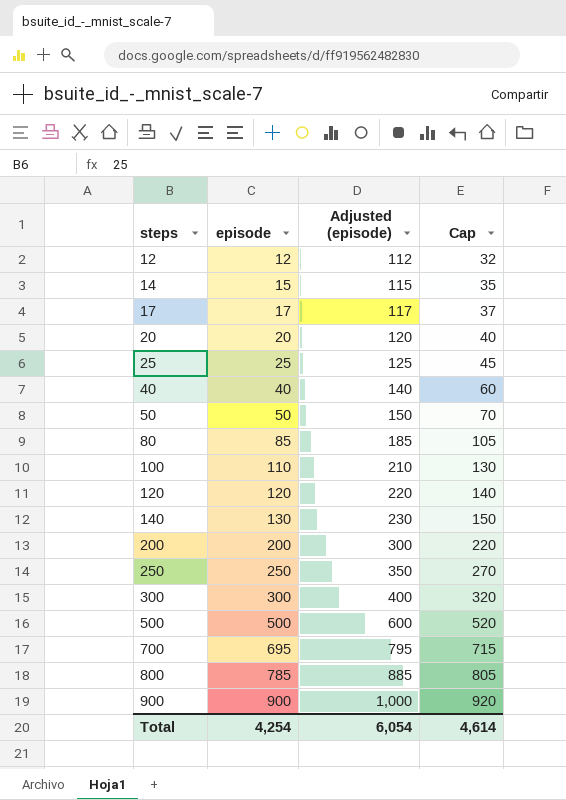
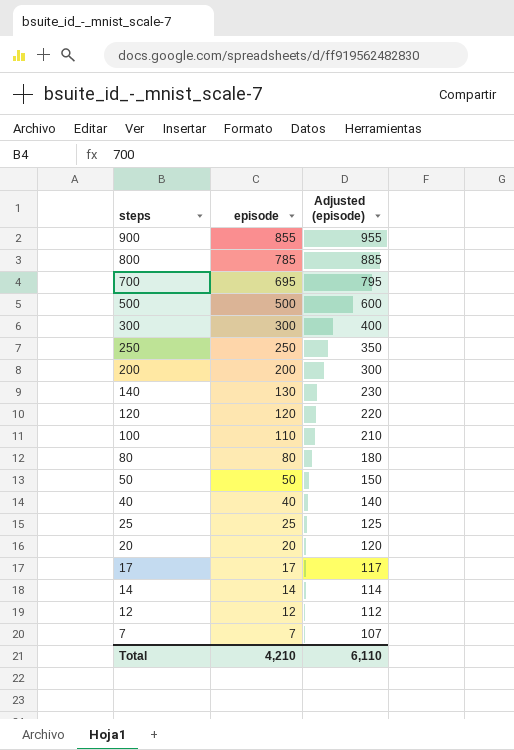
row order: steps ascending -> steps descending
column Cap | formula: [episode] + 20 -> none
900 | episode: 900 -> 855
900 | Adjusted (episode): 1,000 -> 955
80 | episode: 85 -> 80
80 | Adjusted (episode): 185 -> 180
14 | episode: 15 -> 14
14 | Adjusted (episode): 115 -> 114
row 7: none -> 7 | 107
Total | episode: 4,254 -> 4,210
Total | Adjusted (episode): 6,054 -> 6,110

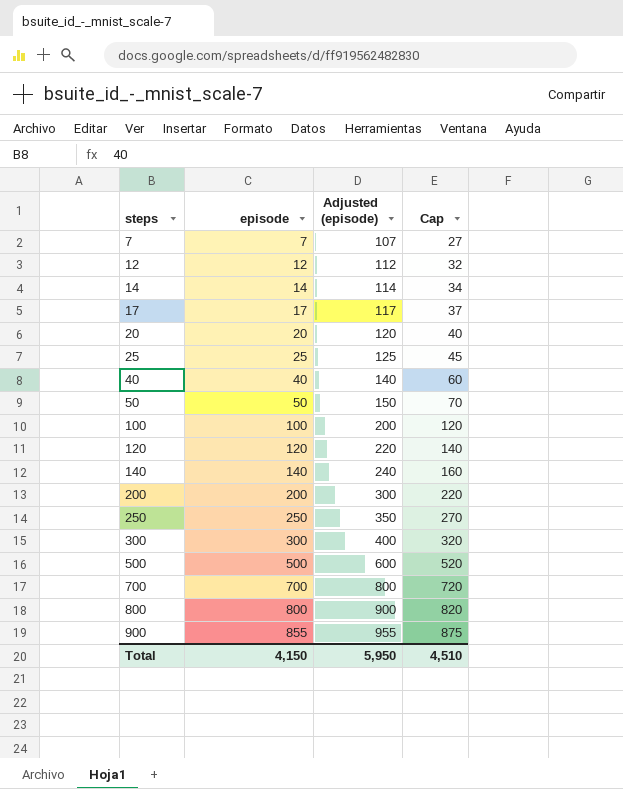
row order: steps descending -> steps ascending
column Cap | formula: none -> [episode] + 20
row 80: 80 | 180 -> none
100 | episode: 110 -> 100
100 | Adjusted (episode): 210 -> 200
140 | episode: 130 -> 140
140 | Adjusted (episode): 230 -> 240
700 | episode: 695 -> 700
700 | Adjusted (episode): 795 -> 800
800 | episode: 785 -> 800
800 | Adjusted (episode): 885 -> 900
Total | episode: 4,210 -> 4,150
Total | Adjusted (episode): 6,110 -> 5,950

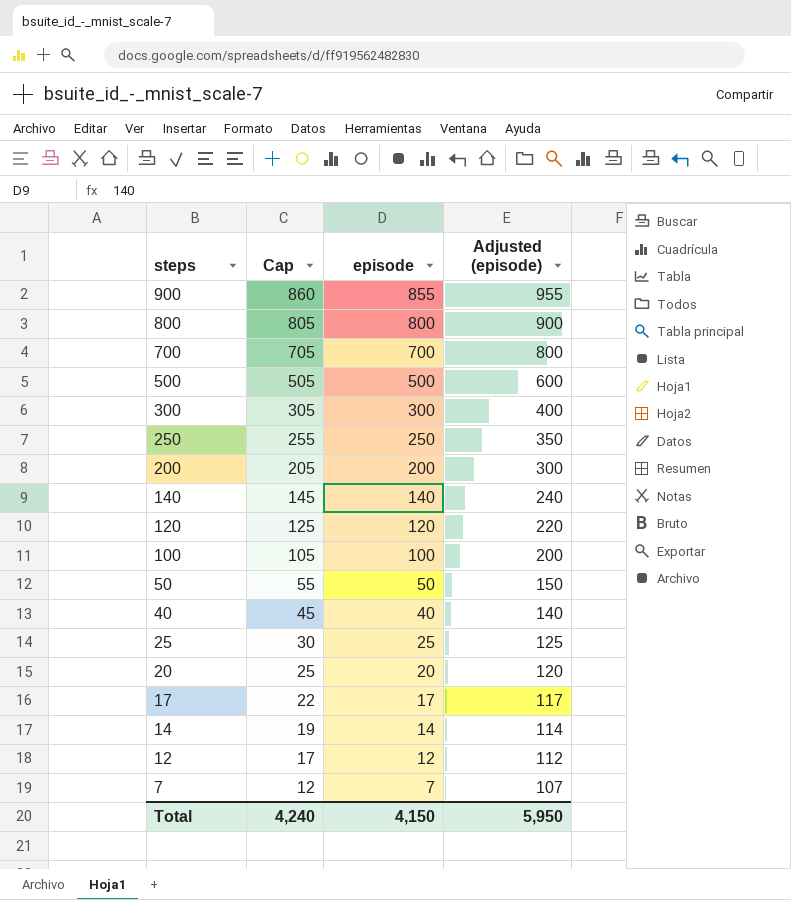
row order: steps ascending -> steps descending
column Cap | formula: [episode] + 20 -> [episode] + 5
column Cap | position: 4 -> 2
Total | Cap: 4,510 -> 4,240

